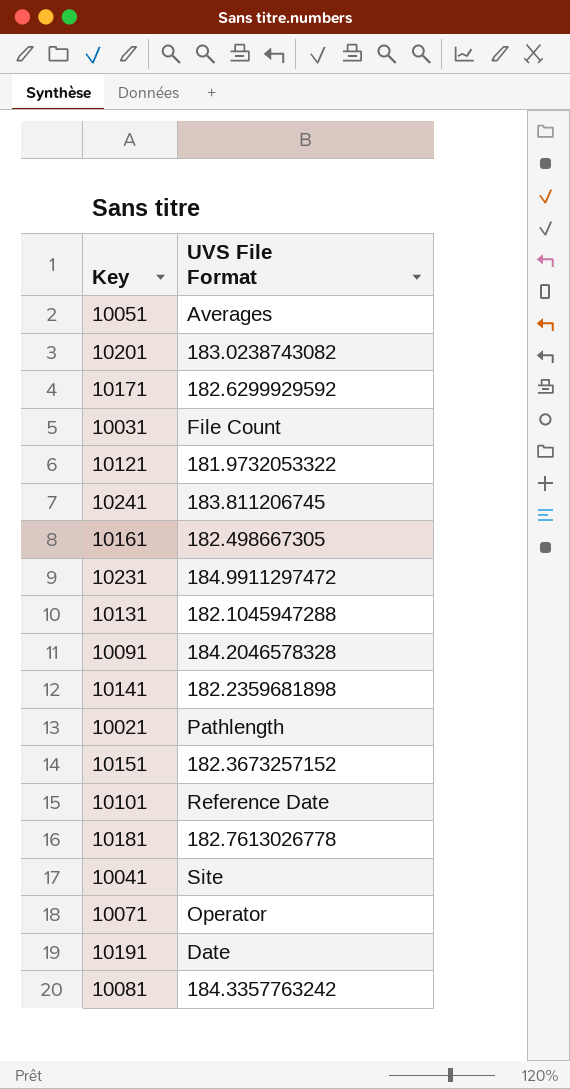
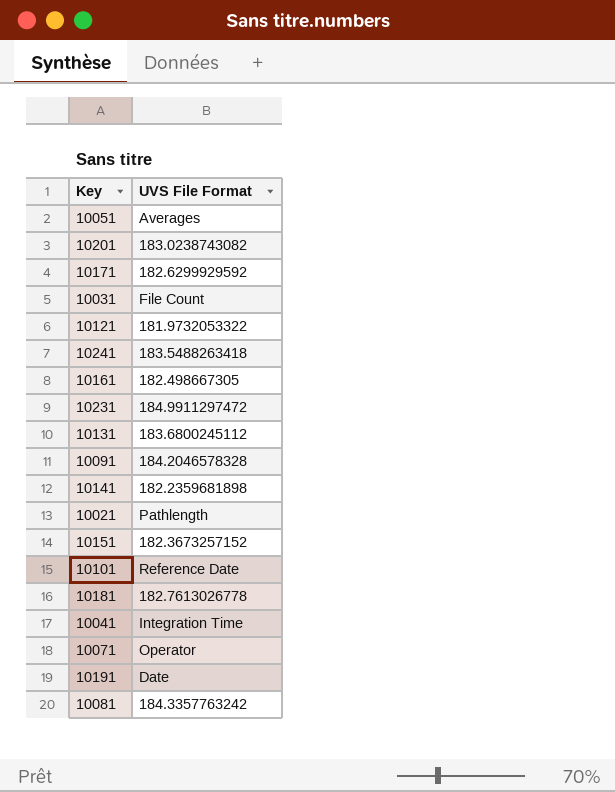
10241 | UVS File Format: 183.811206745 -> 183.5488263418
10131 | UVS File Format: 182.1045947288 -> 183.6800245112
10041 | UVS File Format: Site -> Integration Time

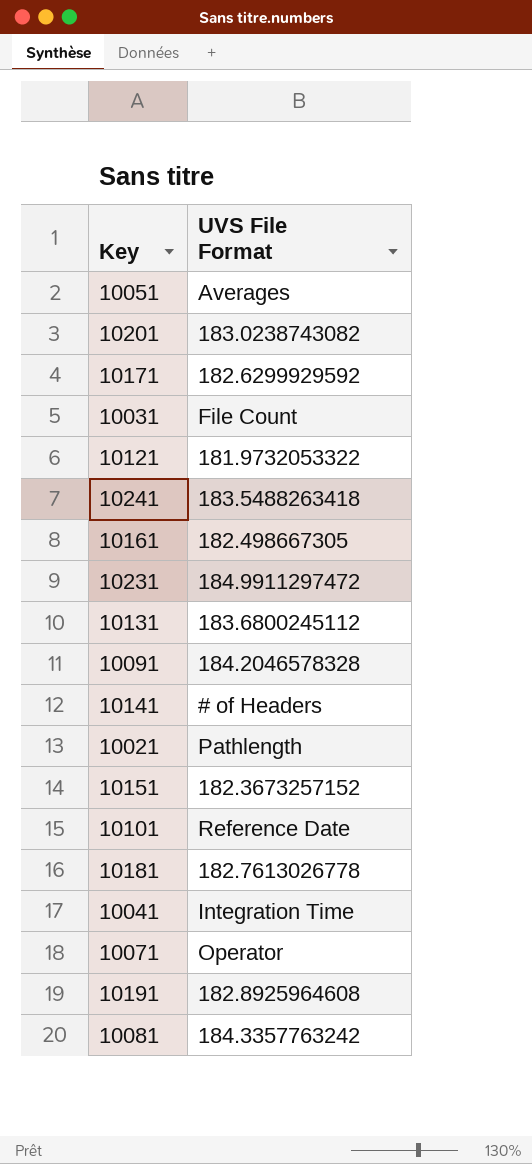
10141 | UVS File Format: 182.2359681898 -> # of Headers
10191 | UVS File Format: Date -> 182.8925964608

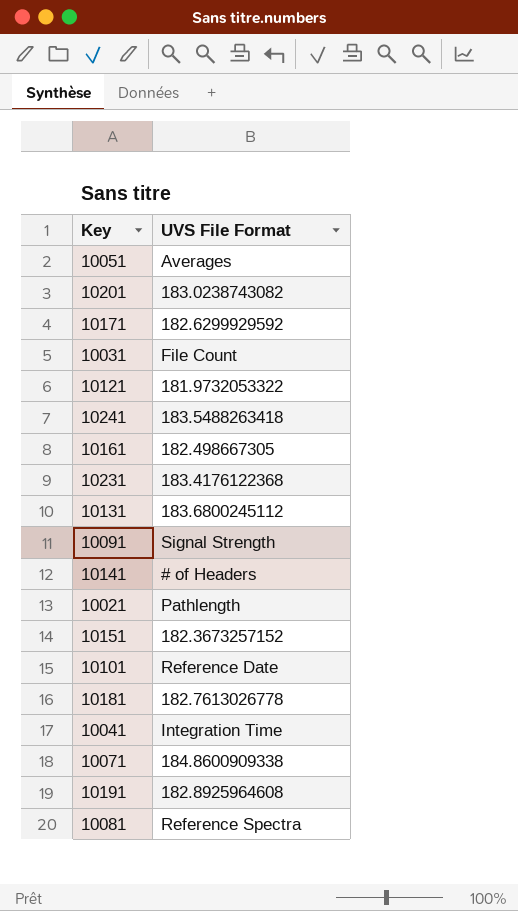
10231 | UVS File Format: 184.9911297472 -> 183.4176122368
10091 | UVS File Format: 184.2046578328 -> Signal Strength
10071 | UVS File Format: Operator -> 184.8600909338
10081 | UVS File Format: 184.3357763242 -> Reference Spectra

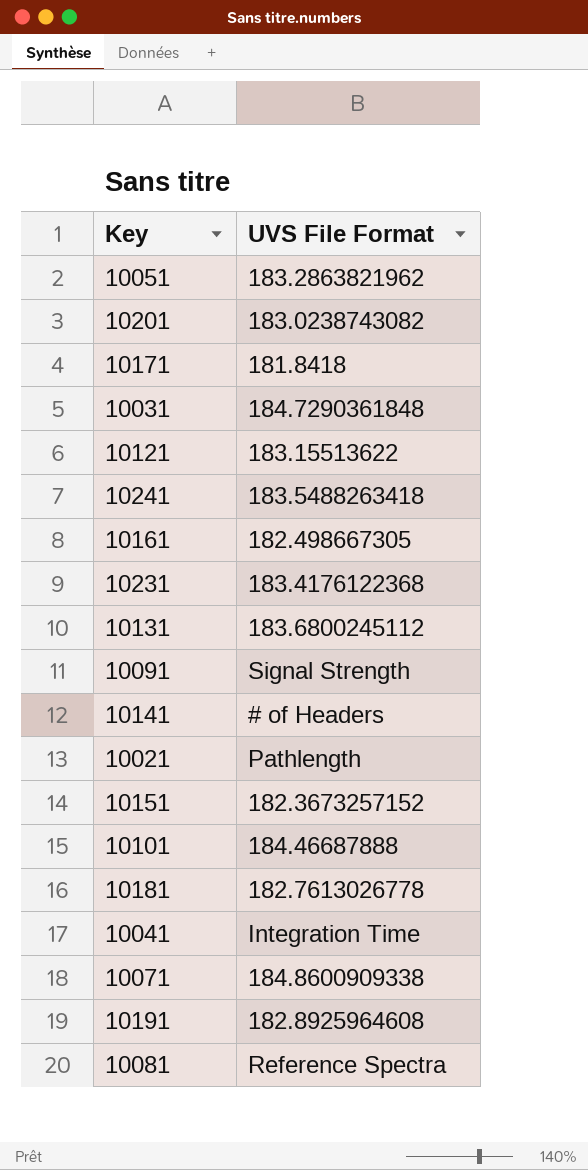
10051 | UVS File Format: Averages -> 183.2863821962
10171 | UVS File Format: 182.6299929592 -> 181.8418
10031 | UVS File Format: File Count -> 184.7290361848
10121 | UVS File Format: 181.9732053322 -> 183.15513622
10101 | UVS File Format: Reference Date -> 184.46687888

